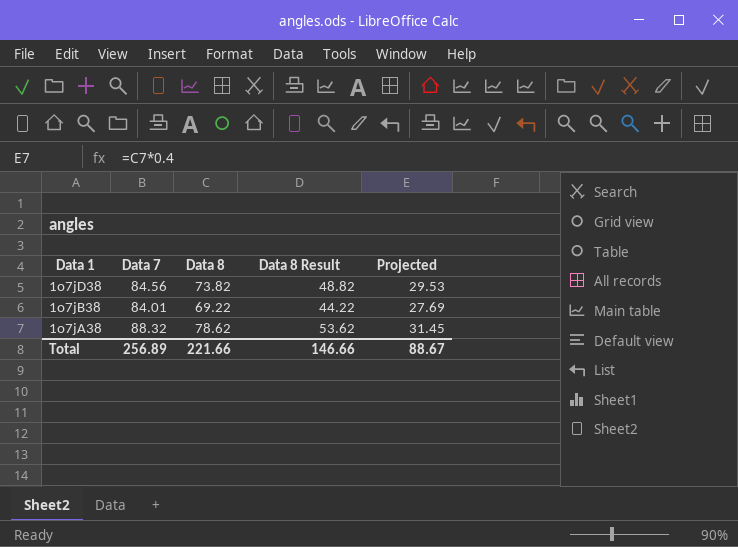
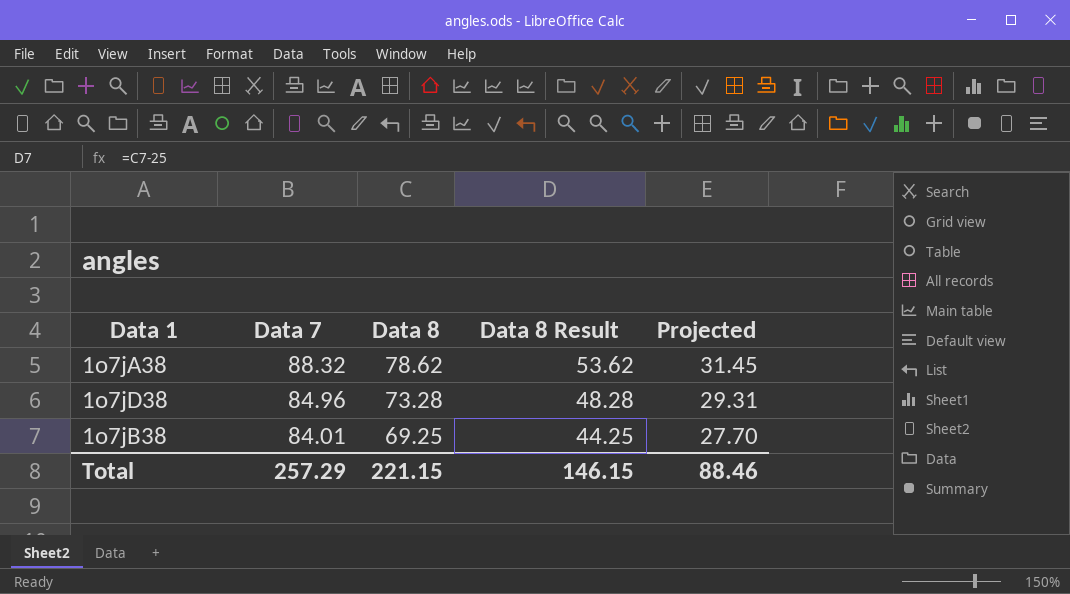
row order: Data 1 descending -> Data 7 descending
1o7jD38 | Data 7: 84.56 -> 84.96
1o7jD38 | Data 8: 73.82 -> 73.28
1o7jD38 | Data 8 Result: 48.82 -> 48.28
1o7jD38 | Projected: 29.53 -> 29.31
1o7jB38 | Data 8: 69.22 -> 69.25
1o7jB38 | Data 8 Result: 44.22 -> 44.25
1o7jB38 | Projected: 27.69 -> 27.70
Total | Data 7: 256.89 -> 257.29
Total | Data 8: 221.66 -> 221.15
Total | Data 8 Result: 146.66 -> 146.15
Total | Projected: 88.67 -> 88.46

